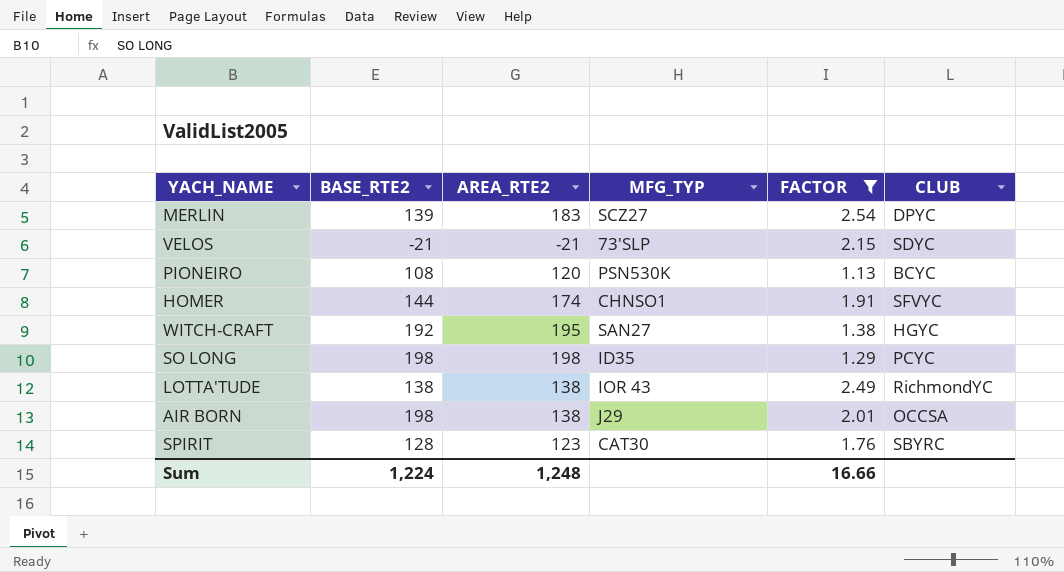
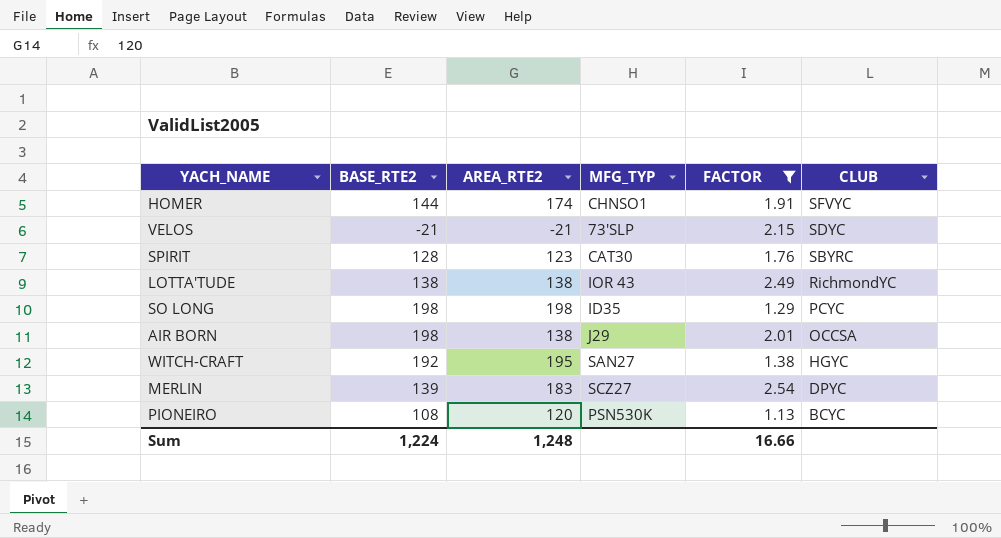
row order: none -> CLUB descending

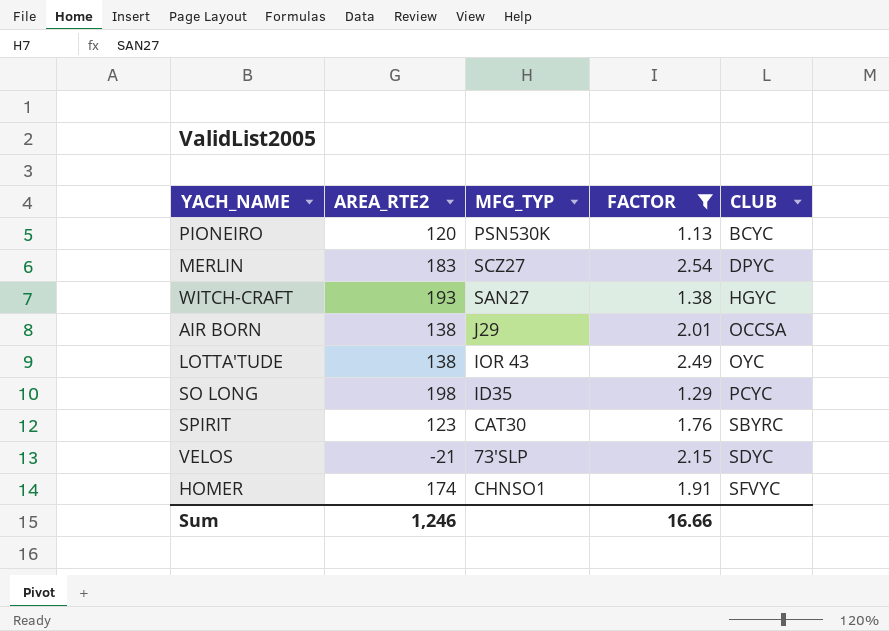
row order: CLUB descending -> CLUB ascending
column BASE_RTE2 | position: 2 -> none
WITCH-CRAFT | AREA_RTE2: 195 -> 193
LOTTA'TUDE | CLUB: RichmondYC -> OYC
Sum | AREA_RTE2: 1,248 -> 1,246

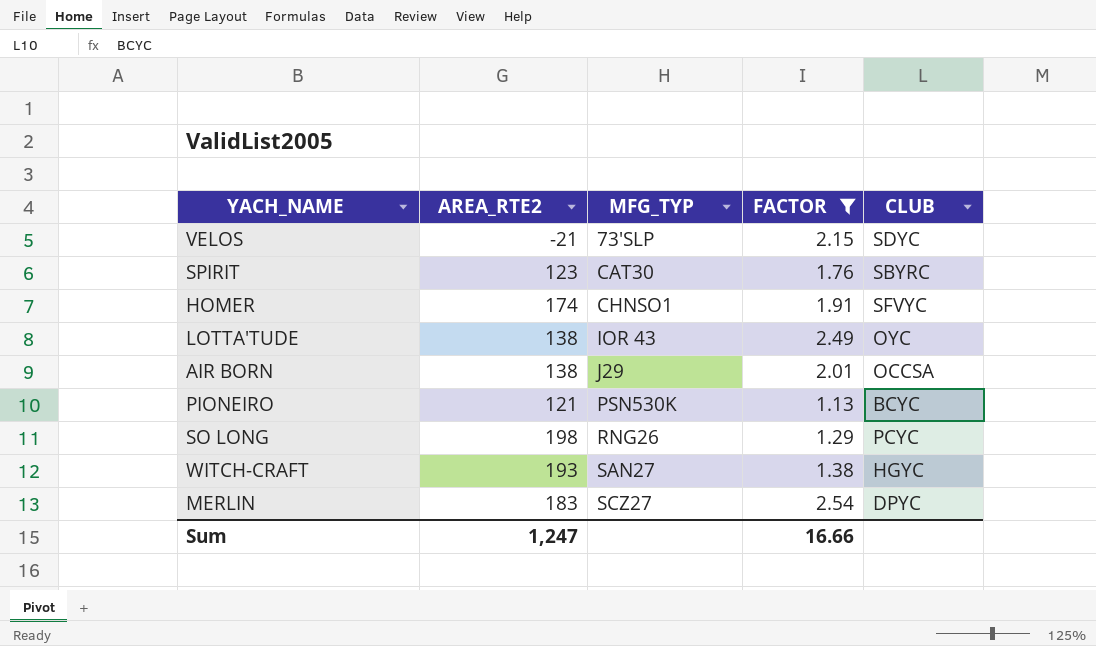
row order: CLUB ascending -> MFG_TYP ascending
PIONEIRO | AREA_RTE2: 120 -> 121
SO LONG | MFG_TYP: ID35 -> RNG26
Sum | AREA_RTE2: 1,246 -> 1,247

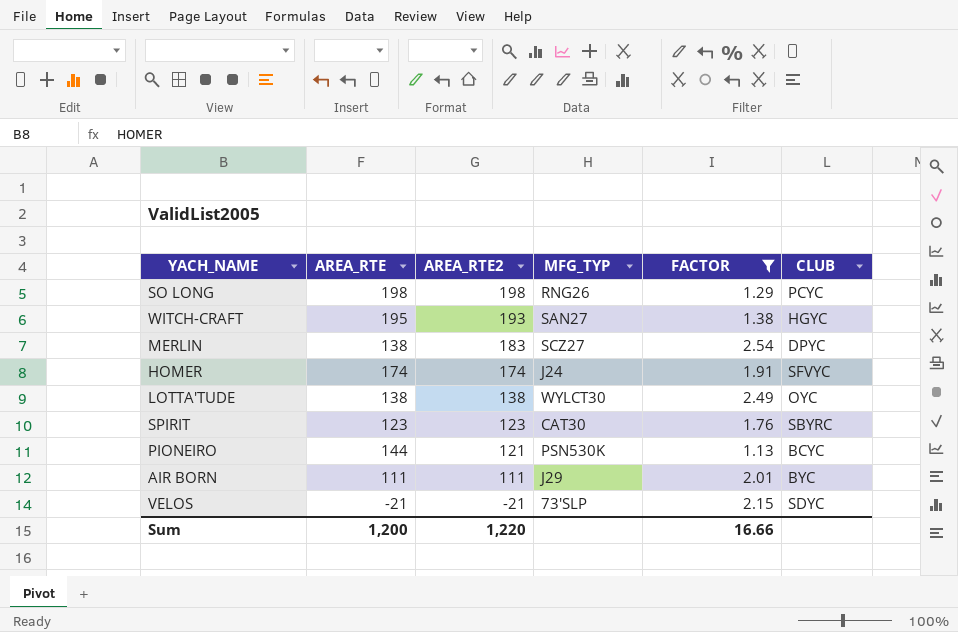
row order: MFG_TYP ascending -> AREA_RTE2 descending
column AREA_RTE | position: none -> 2
HOMER | MFG_TYP: CHNSO1 -> J24
LOTTA'TUDE | MFG_TYP: IOR 43 -> WYLCT30
AIR BORN | AREA_RTE2: 138 -> 111
AIR BORN | CLUB: OCCSA -> BYC
Sum | AREA_RTE2: 1,247 -> 1,220

